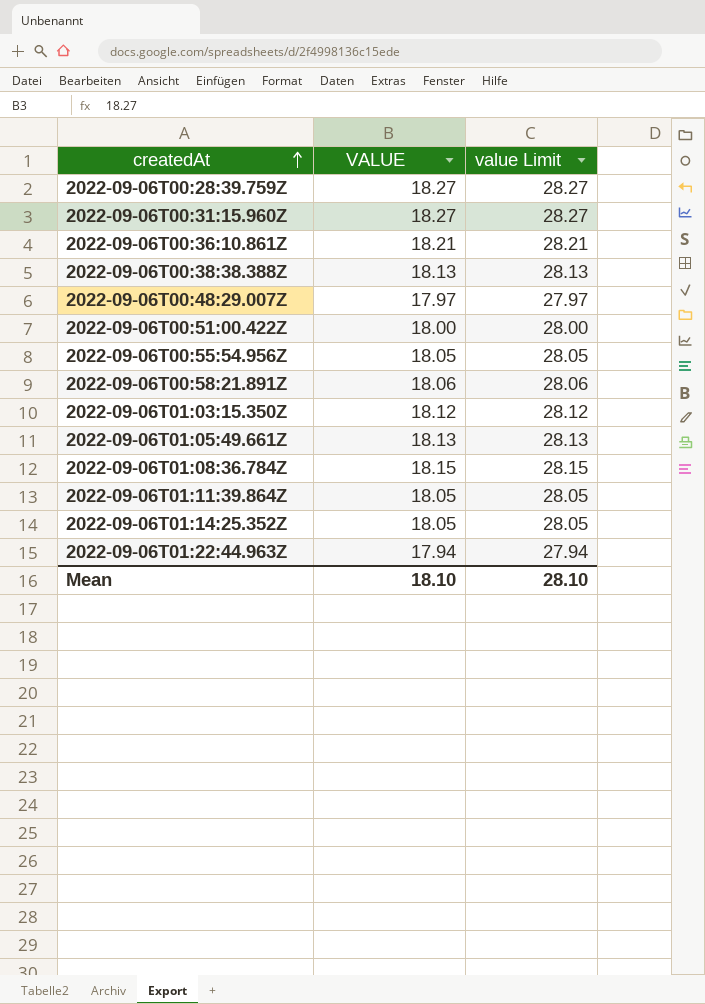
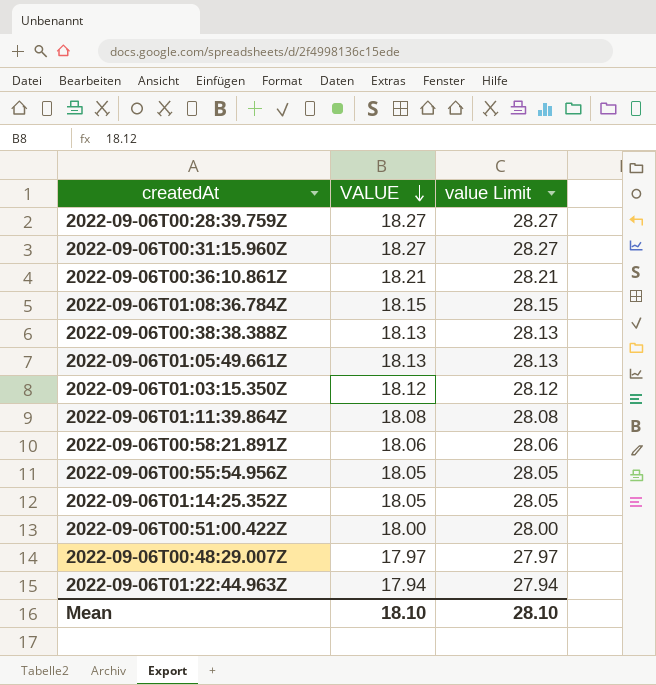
row order: createdAt ascending -> VALUE descending
2022-09-06T01:11:39.864Z | VALUE: 18.05 -> 18.08
2022-09-06T01:11:39.864Z | value Limit: 28.05 -> 28.08

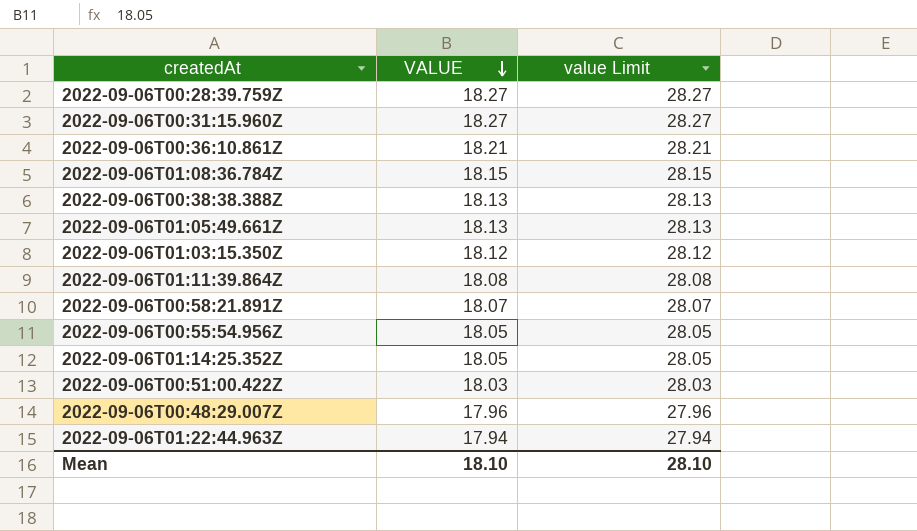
2022-09-06T00:58:21.891Z | VALUE: 18.06 -> 18.07
2022-09-06T00:58:21.891Z | value Limit: 28.06 -> 28.07
2022-09-06T00:51:00.422Z | VALUE: 18.00 -> 18.03
2022-09-06T00:51:00.422Z | value Limit: 28.00 -> 28.03
2022-09-06T00:48:29.007Z | VALUE: 17.97 -> 17.96
2022-09-06T00:48:29.007Z | value Limit: 27.97 -> 27.96

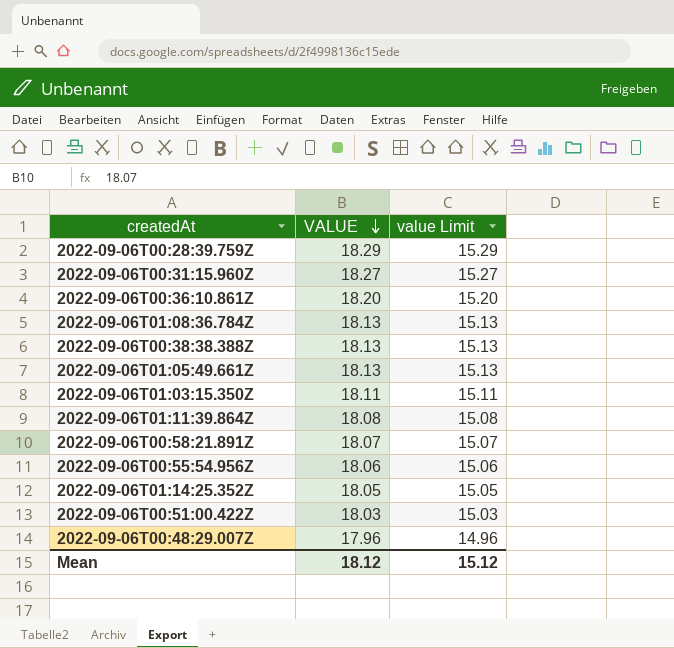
column value Limit | formula: [VALUE] + 10 -> [VALUE] - 3
row 2022-09-06T01:22:44.963Z: 17.94 | 27.94 -> none
2022-09-06T00:28:39.759Z | VALUE: 18.27 -> 18.29
2022-09-06T00:36:10.861Z | VALUE: 18.21 -> 18.20
2022-09-06T01:08:36.784Z | VALUE: 18.15 -> 18.13
2022-09-06T01:03:15.350Z | VALUE: 18.12 -> 18.11
2022-09-06T00:55:54.956Z | VALUE: 18.05 -> 18.06
Mean | VALUE: 18.10 -> 18.12
Mean | value Limit: 28.10 -> 15.12

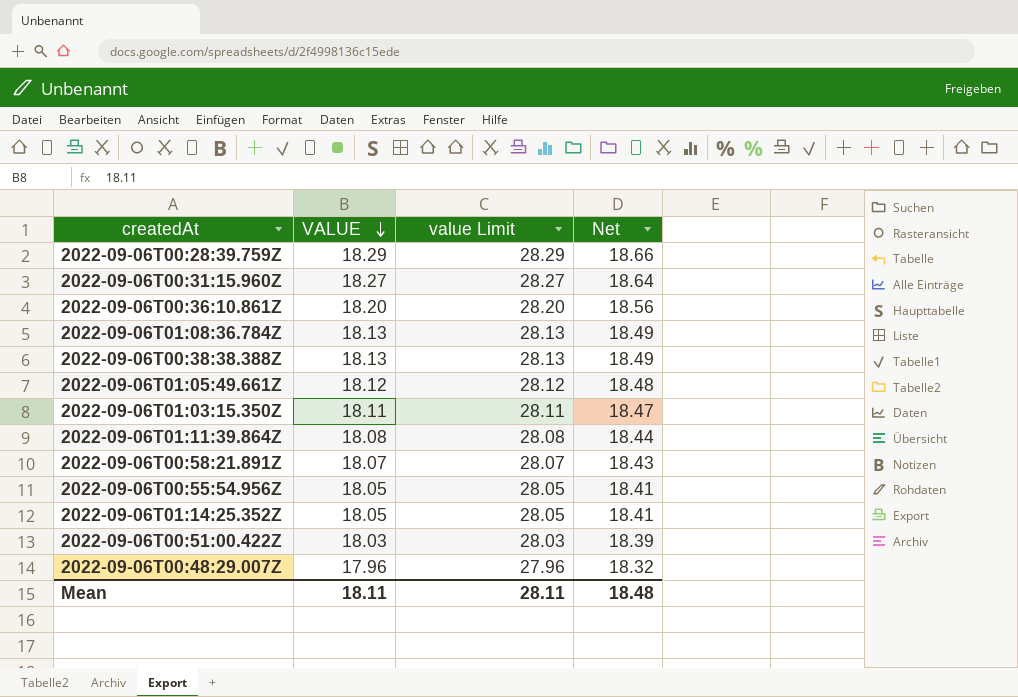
column value Limit | formula: [VALUE] - 3 -> [VALUE] + 10
column Net | formula: none -> [VALUE] * 1.02
2022-09-06T01:05:49.661Z | VALUE: 18.13 -> 18.12
2022-09-06T00:55:54.956Z | VALUE: 18.06 -> 18.05
Mean | VALUE: 18.12 -> 18.11
Mean | value Limit: 15.12 -> 28.11

